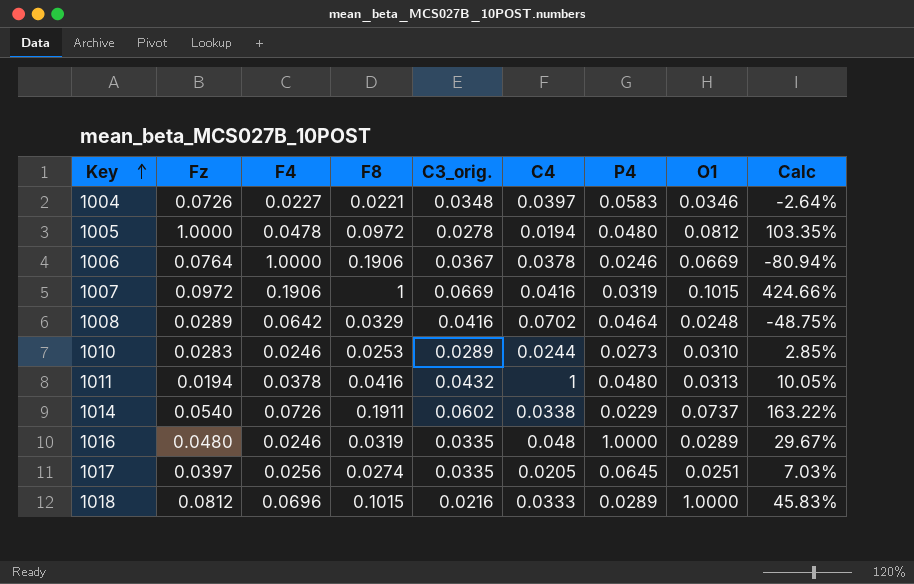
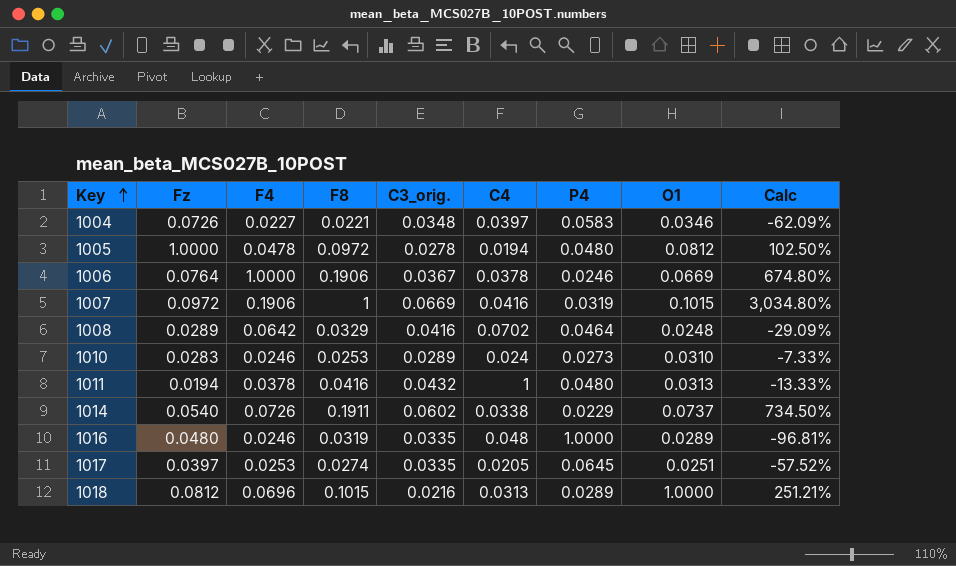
column Calc | formula: ([F8] - [F4]) / [F4] -> ([F8] - [P4]) / [P4]
1010 | C4: 0.0244 -> 0.024
1017 | F4: 0.0256 -> 0.0253
1018 | C4: 0.0333 -> 0.0313

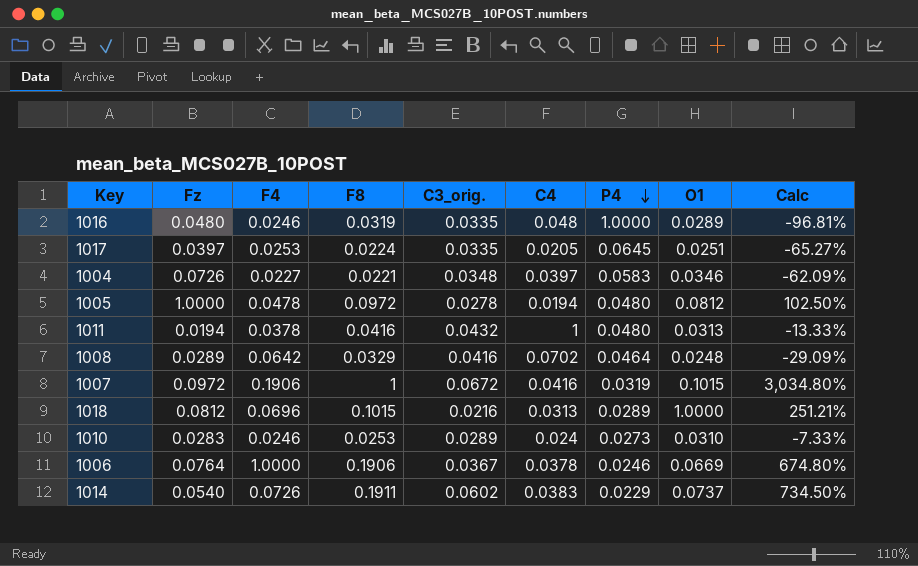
row order: Key ascending -> P4 descending
1017 | F8: 0.0274 -> 0.0224
1017 | Calc: -57.52% -> -65.27%
1007 | C3_orig.: 0.0669 -> 0.0672
1014 | C4: 0.0338 -> 0.0383

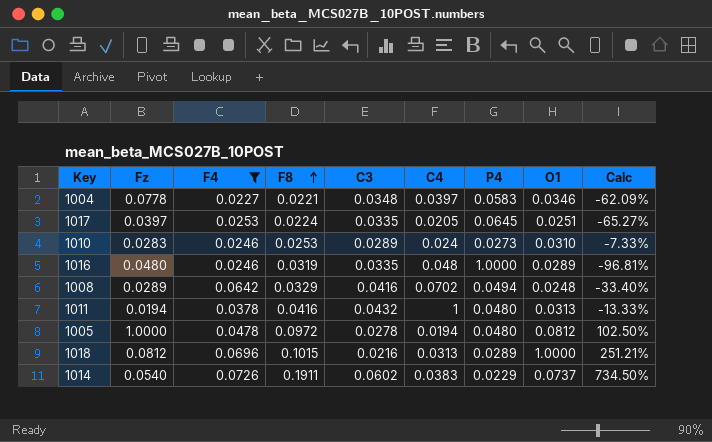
filter: none -> F4 <= 0.0726
row order: P4 descending -> F8 ascending
column name: C3_orig. -> C3
1004 | Fz: 0.0726 -> 0.0778
1008 | P4: 0.0464 -> 0.0494
1008 | Calc: -29.09% -> -33.40%

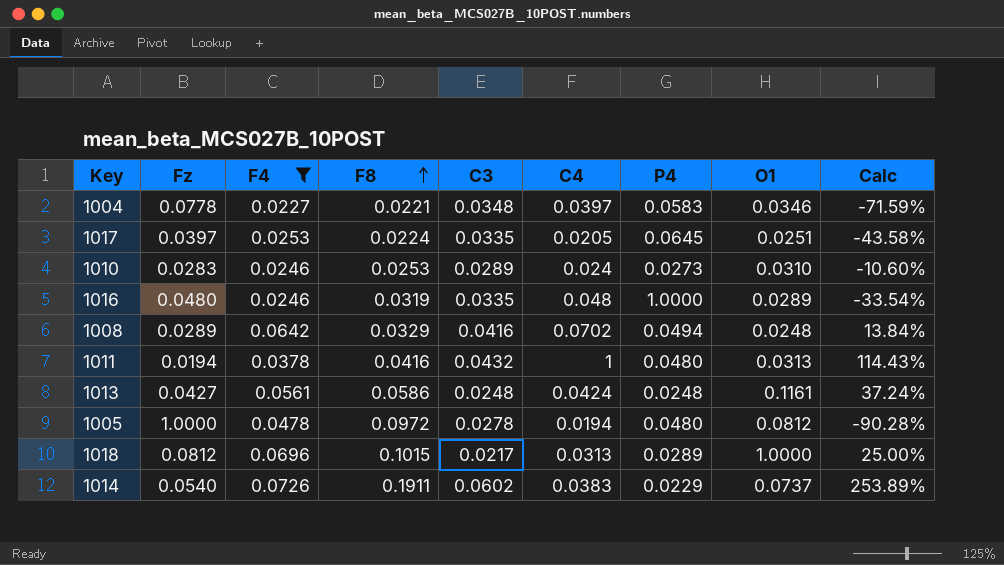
column Calc | formula: ([F8] - [P4]) / [P4] -> ([F8] - [Fz]) / [Fz]
row 1013: none -> 0.0427 | 0.0561 | 0.0586 | 0.0248 | 0.0424 | 0.0248 | 0.1161 | 37.24%
1018 | C3: 0.0216 -> 0.0217

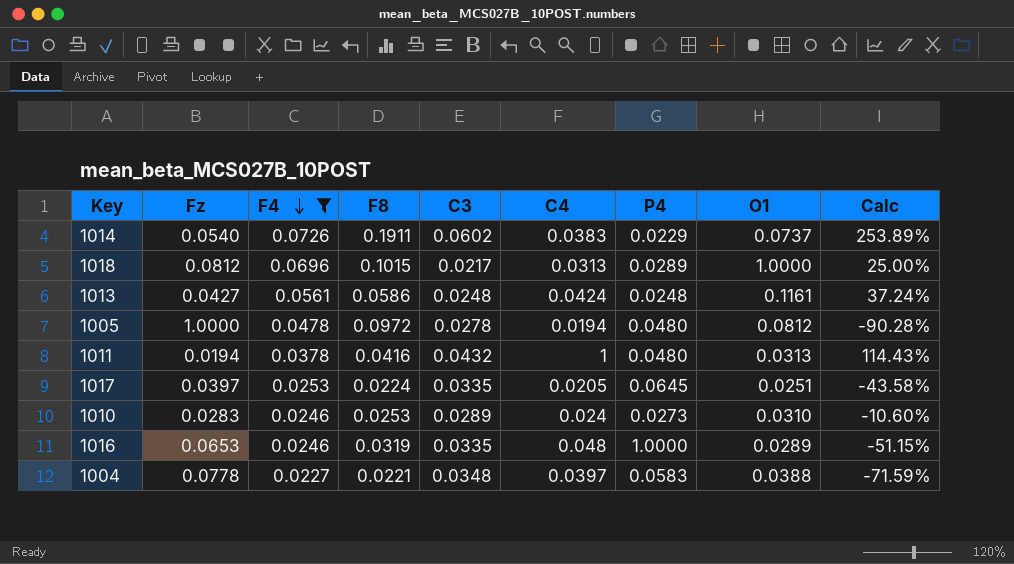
row order: F8 ascending -> F4 descending
row 1008: 0.0289 | 0.0642 | 0.0329 | 0.0416 | 0.0702 | 0.0494 | 0.0248 | 13.84% -> none
1016 | Fz: 0.0480 -> 0.0653
1016 | Calc: -33.54% -> -51.15%
1004 | O1: 0.0346 -> 0.0388

